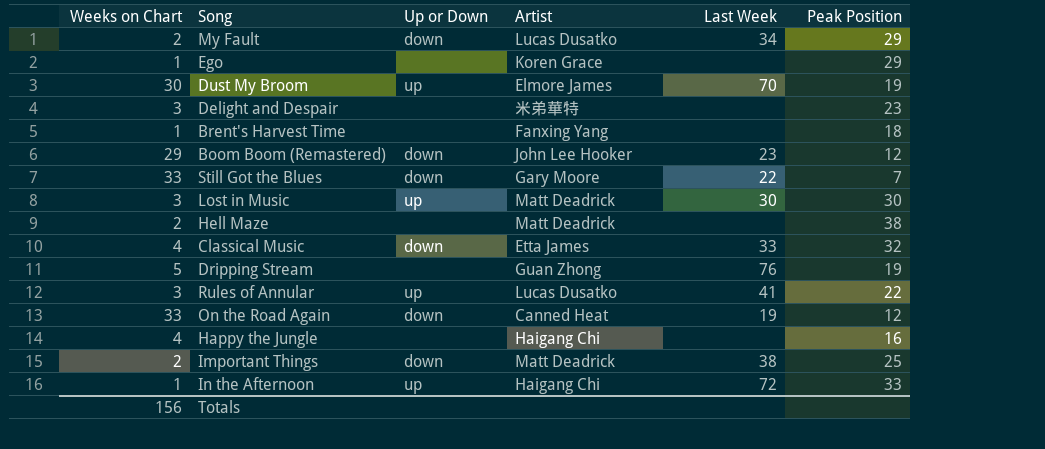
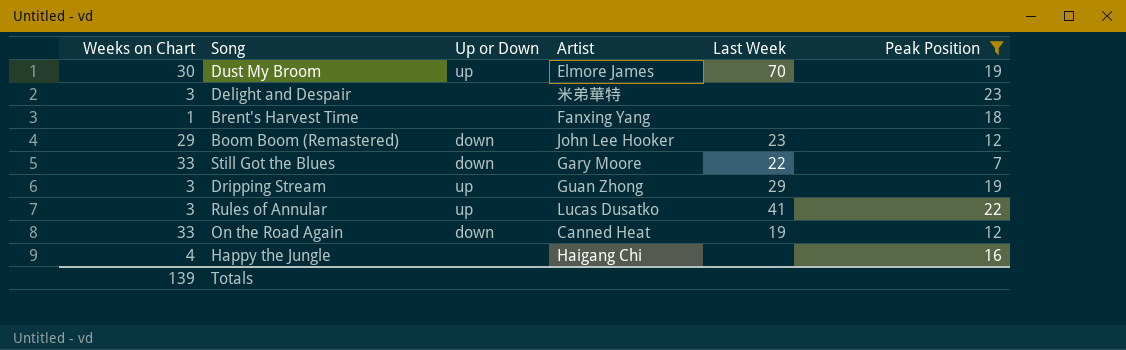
filter: none -> Peak Position <= 23
Dripping Stream | Weeks on Chart: 5 -> 3
Dripping Stream | Up or Down: none -> up
Dripping Stream | Last Week: 76 -> 29
Totals | Weeks on Chart: 156 -> 139

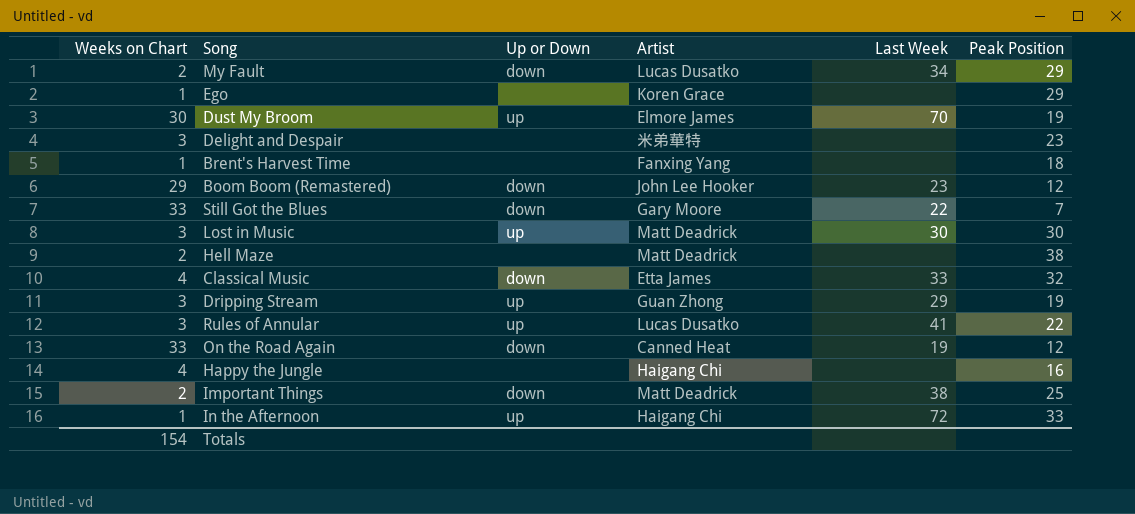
filter: Peak Position <= 23 -> none
Totals | Weeks on Chart: 139 -> 154

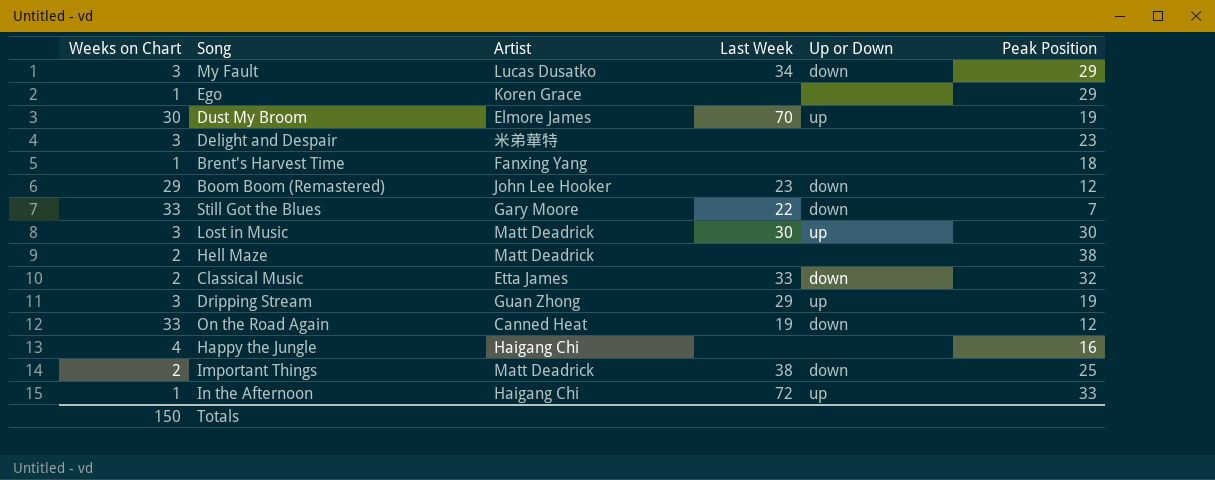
column Up or Down | position: 3 -> 5
row Rules of Annular: 3 | up | Lucas Dusatko | 41 | 22 -> none
My Fault | Weeks on Chart: 2 -> 3
Classical Music | Weeks on Chart: 4 -> 2
Totals | Weeks on Chart: 154 -> 150

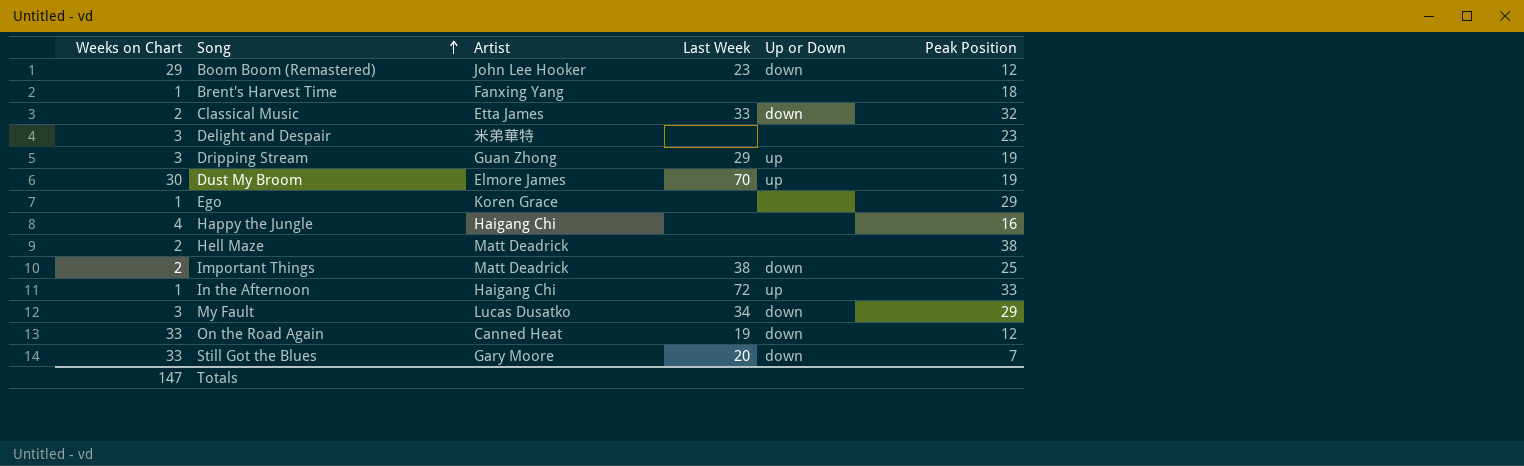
row order: none -> Song ascending
row Lost in Music: 3 | Matt Deadrick | 30 | up | 30 -> none
Still Got the Blues | Last Week: 22 -> 20
Totals | Weeks on Chart: 150 -> 147

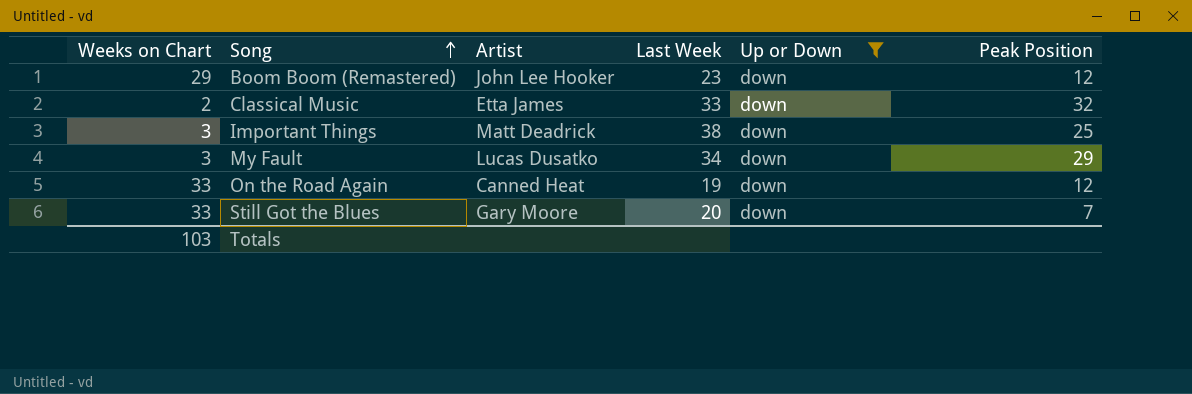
filter: none -> Up or Down = down
Important Things | Weeks on Chart: 2 -> 3
Totals | Weeks on Chart: 147 -> 103

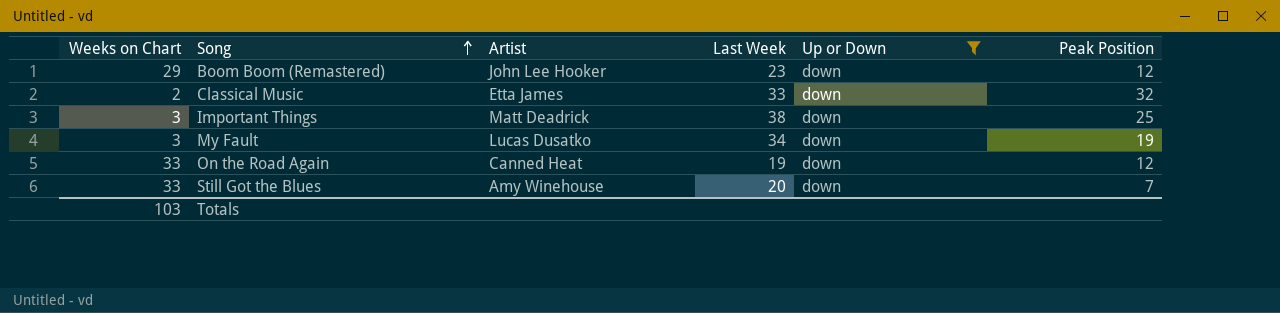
My Fault | Peak Position: 29 -> 19
Still Got the Blues | Artist: Gary Moore -> Amy Winehouse

